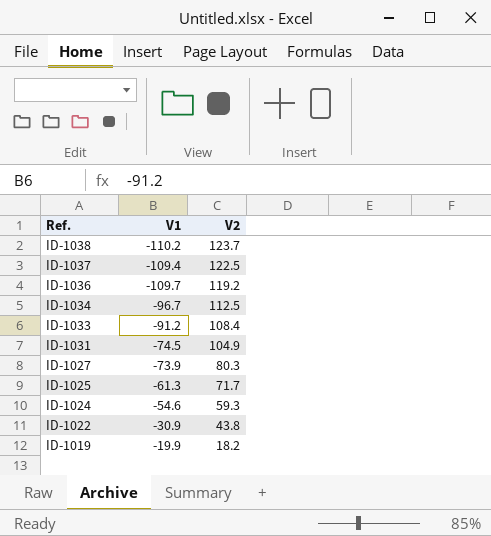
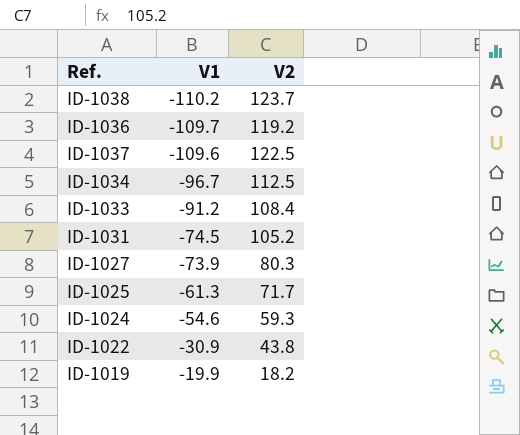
row order: Ref. descending -> V1 ascending
ID-1037 | V1: -109.4 -> -109.6
ID-1031 | V2: 104.9 -> 105.2

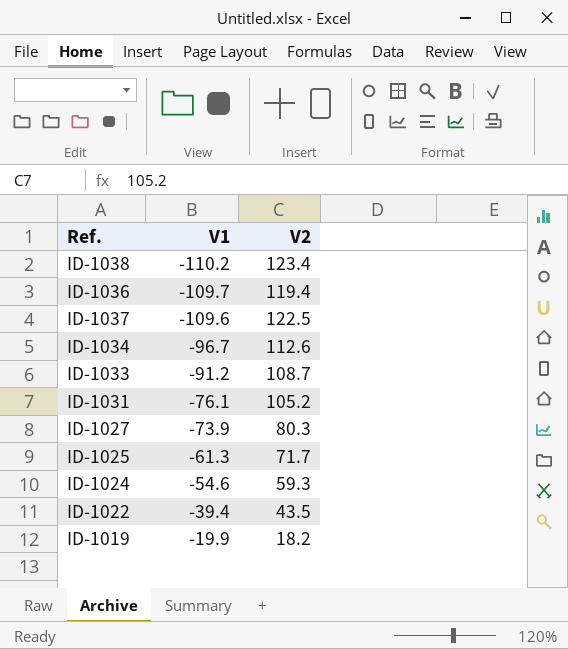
ID-1038 | V2: 123.7 -> 123.4
ID-1036 | V2: 119.2 -> 119.4
ID-1034 | V2: 112.5 -> 112.6
ID-1033 | V2: 108.4 -> 108.7
ID-1031 | V1: -74.5 -> -76.1
ID-1022 | V1: -30.9 -> -39.4
ID-1022 | V2: 43.8 -> 43.5

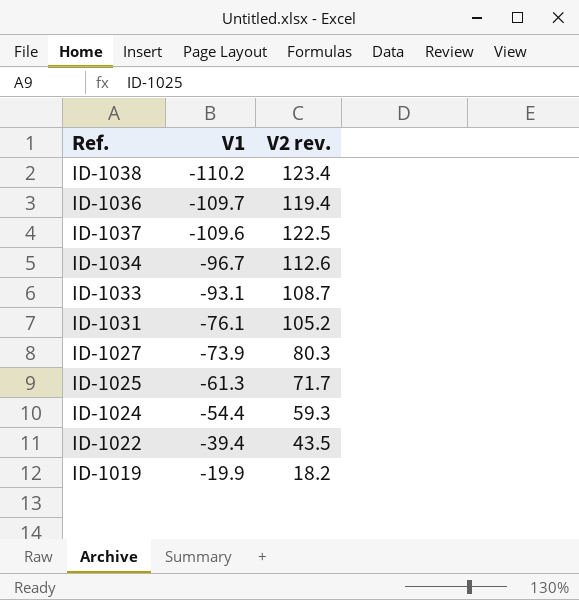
column name: V2 -> V2 rev.
ID-1033 | V1: -91.2 -> -93.1
ID-1024 | V1: -54.6 -> -54.4

